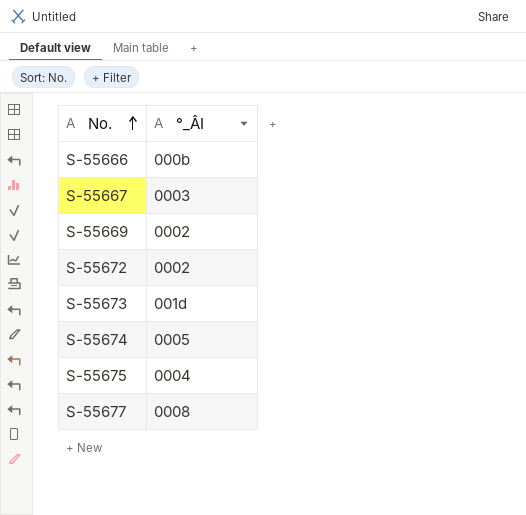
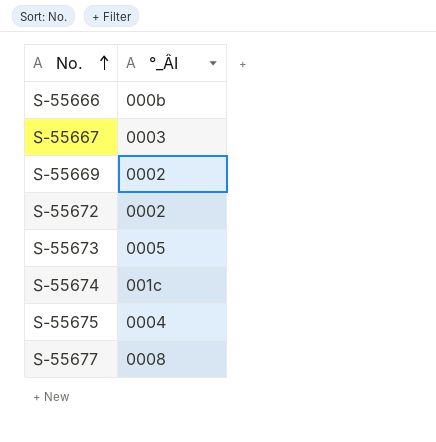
S-55673 | °_ÂI: 001d -> 0005
S-55674 | °_ÂI: 0005 -> 001c

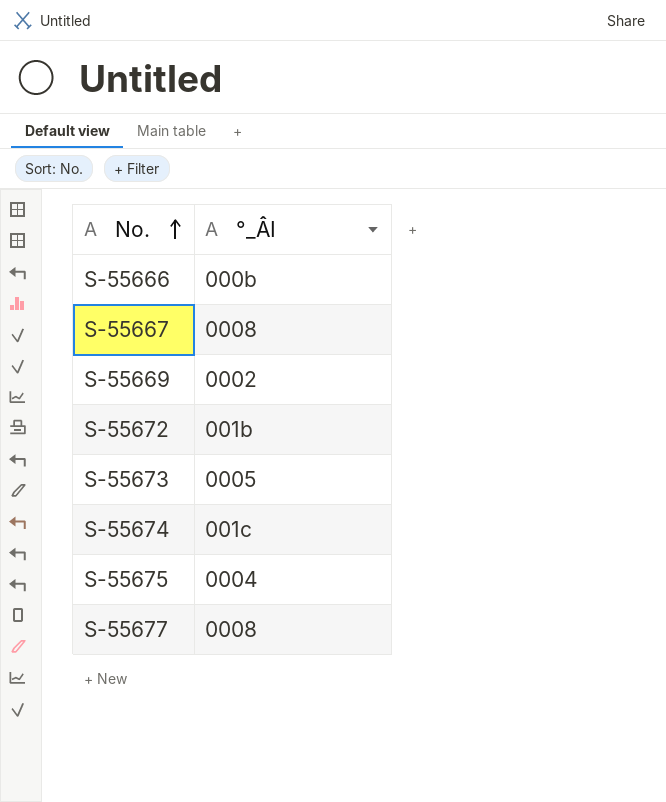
S-55667 | °_ÂI: 0003 -> 0008
S-55672 | °_ÂI: 0002 -> 001b

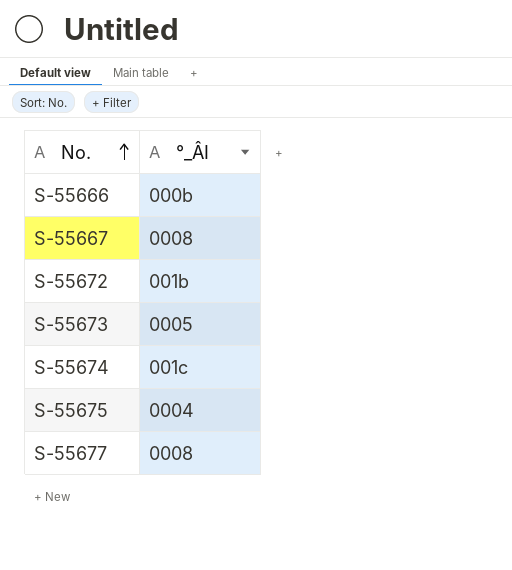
row S-55669: 0002 -> none

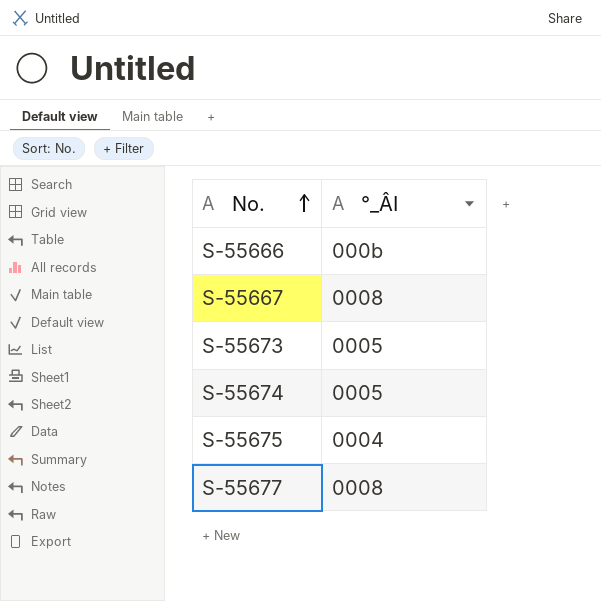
row S-55672: 001b -> none
S-55674 | °_ÂI: 001c -> 0005

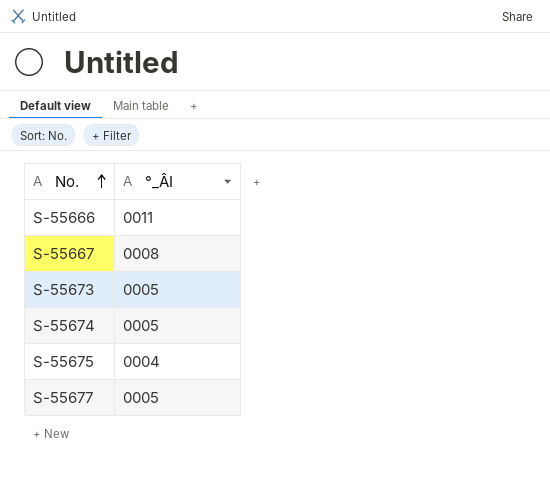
S-55666 | °_ÂI: 000b -> 0011
S-55677 | °_ÂI: 0008 -> 0005

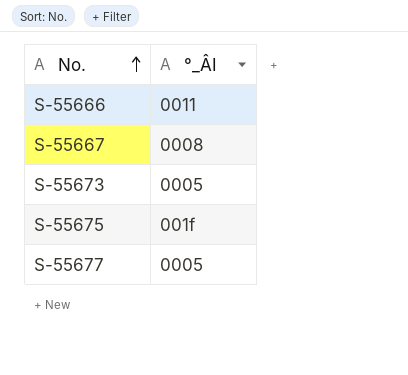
row S-55674: 0005 -> none
S-55675 | °_ÂI: 0004 -> 001f

